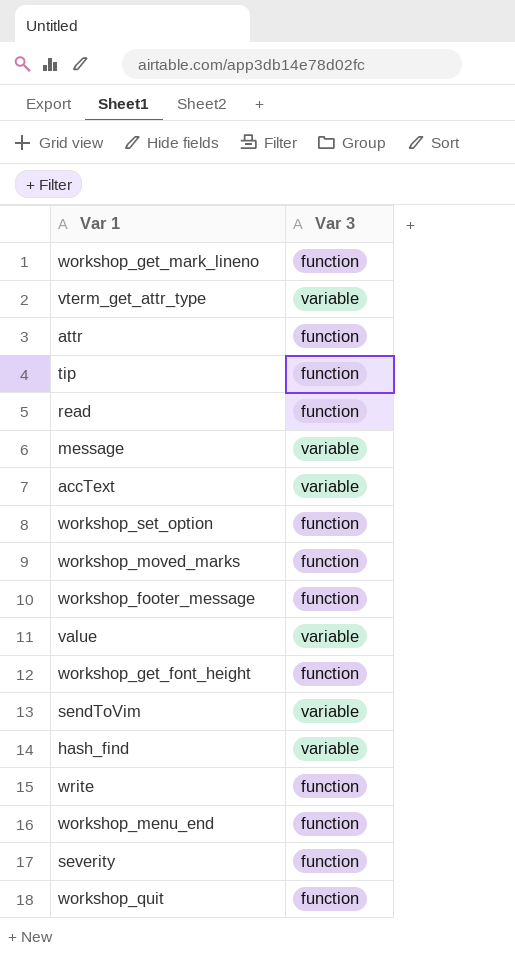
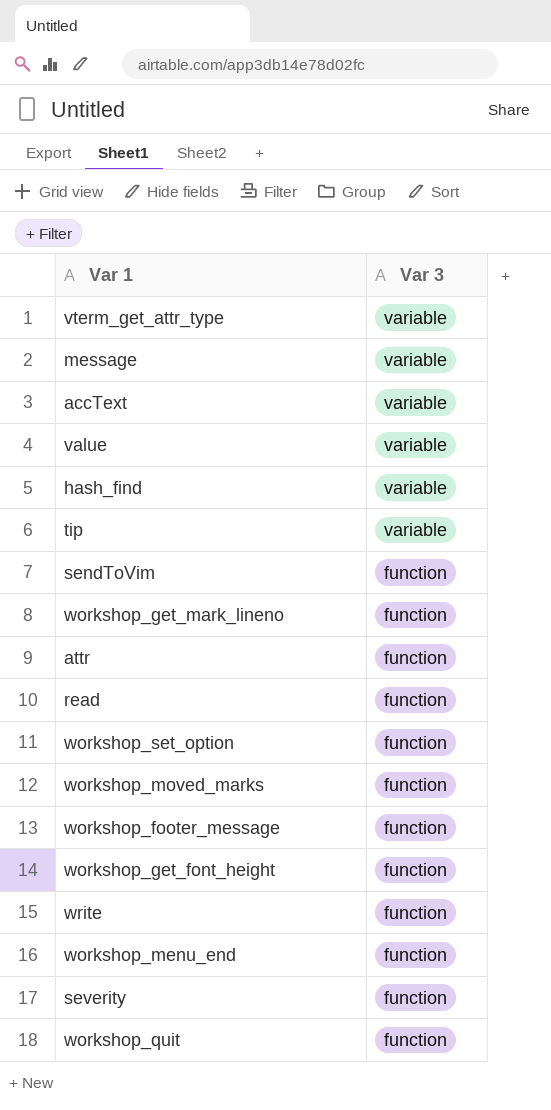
row order: none -> Var 3 descending
tip | Var 3: function -> variable
sendToVim | Var 3: variable -> function

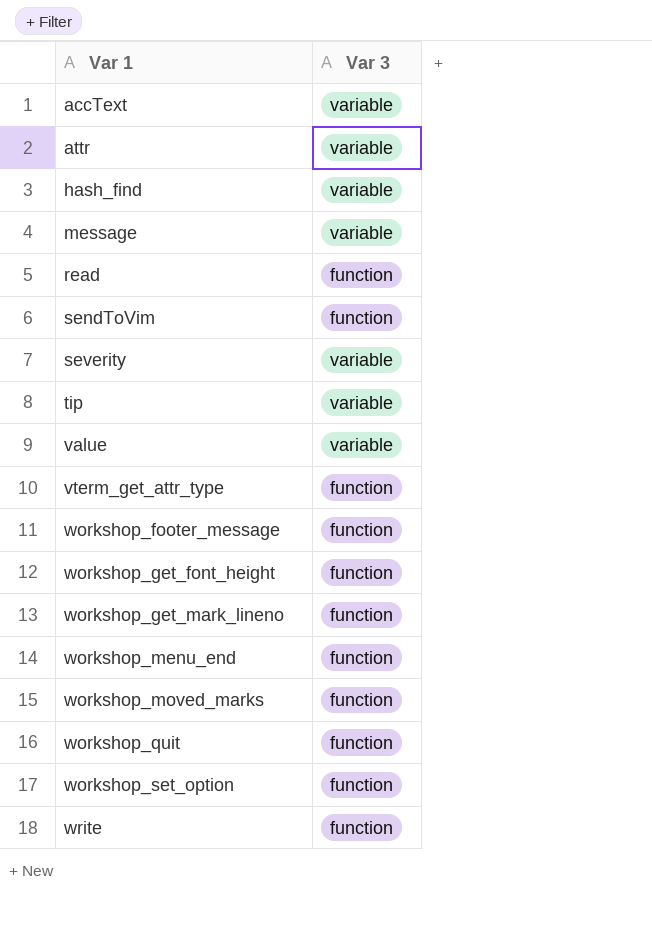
row order: Var 3 descending -> Var 1 ascending
attr | Var 3: function -> variable
severity | Var 3: function -> variable
vterm_get_attr_type | Var 3: variable -> function

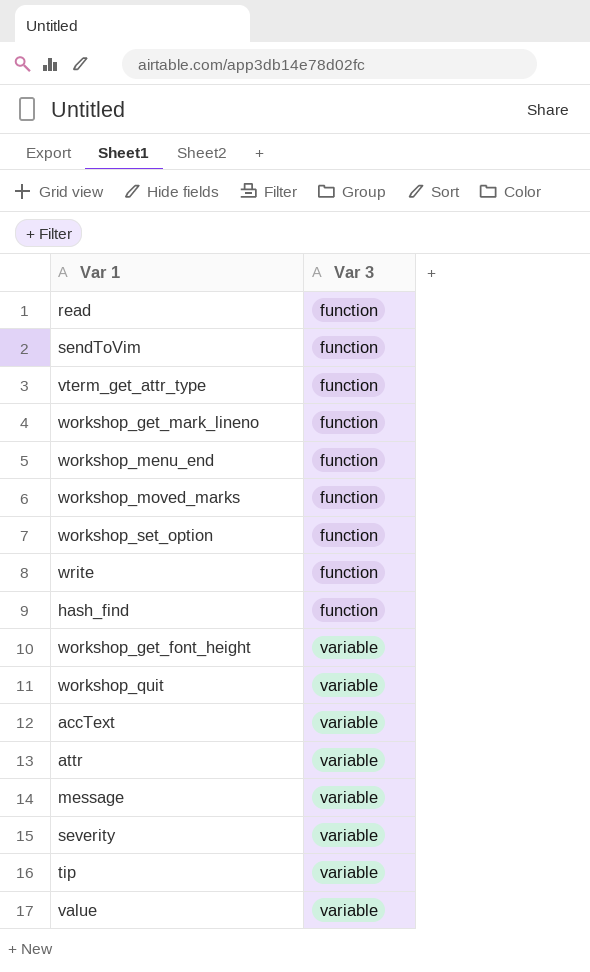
row order: Var 1 ascending -> Var 3 ascending
row workshop_footer_message: function -> none
hash_find | Var 3: variable -> function
workshop_get_font_height | Var 3: function -> variable
workshop_quit | Var 3: function -> variable

